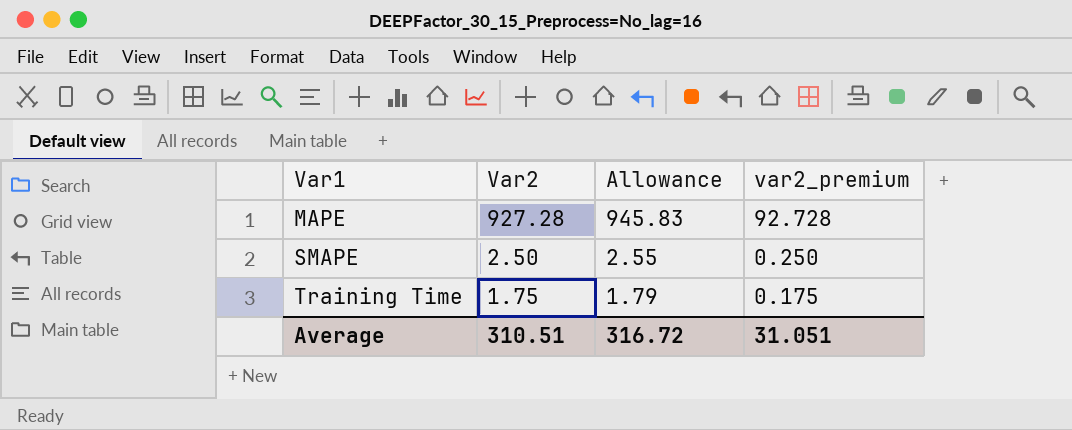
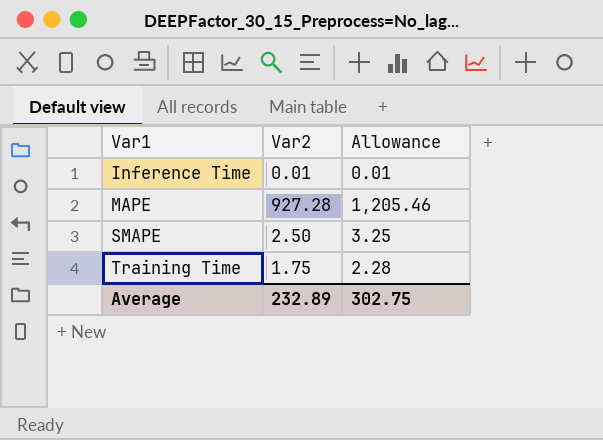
column var2_premium | formula: [Var2] * 0.1 -> none
column Allowance | formula: [Var2] * 1.02 -> [Var2] * 1.3
row Inference Time: none -> 0.01 | 0.01
Average | Var2: 310.51 -> 232.89
Average | Allowance: 316.72 -> 302.75

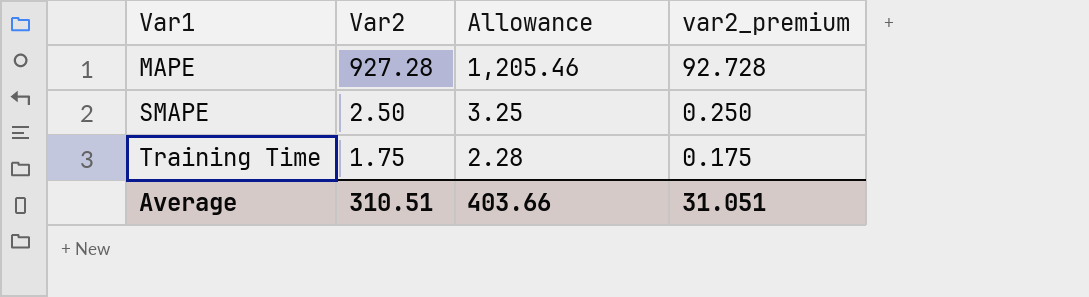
column var2_premium | formula: none -> [Var2] * 0.1
row Inference Time: 0.01 | 0.01 -> none
Average | Var2: 232.89 -> 310.51
Average | Allowance: 302.75 -> 403.66

